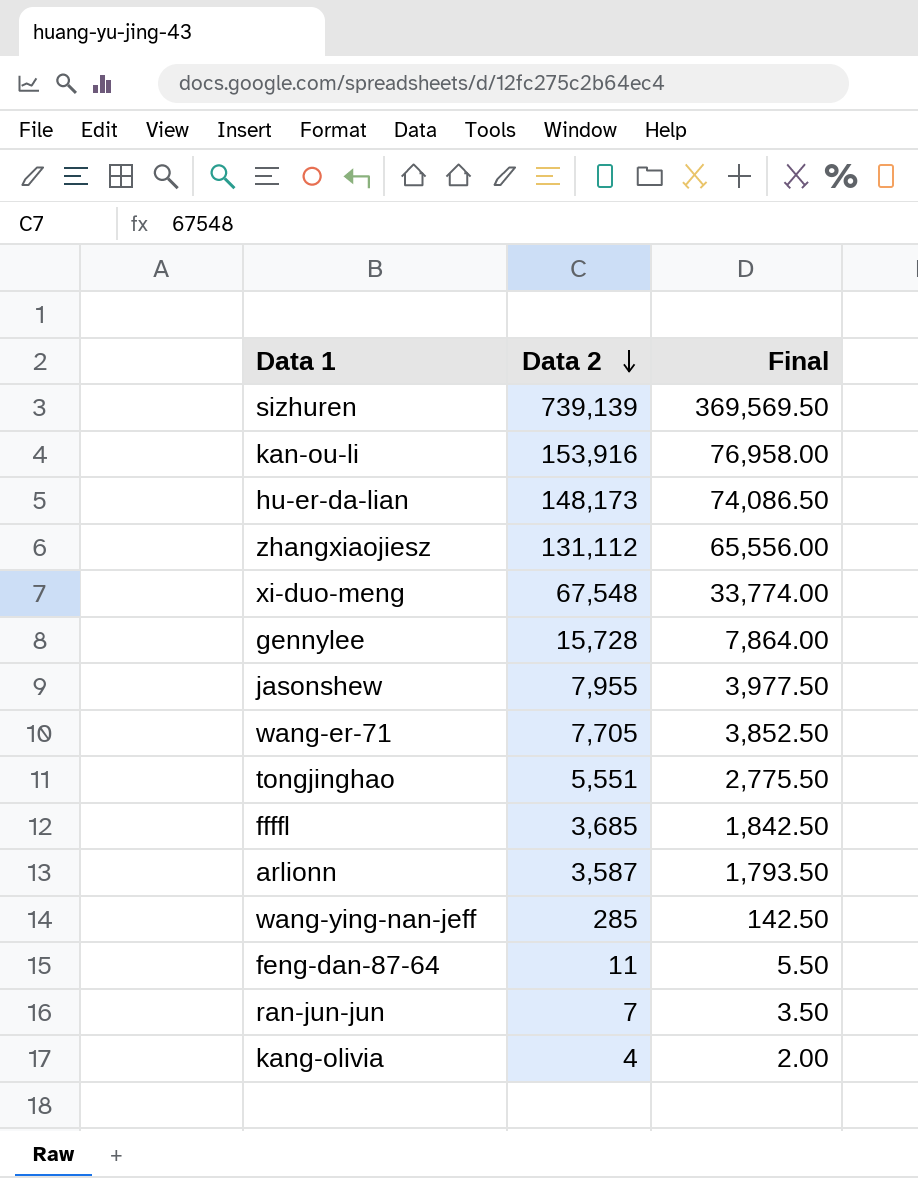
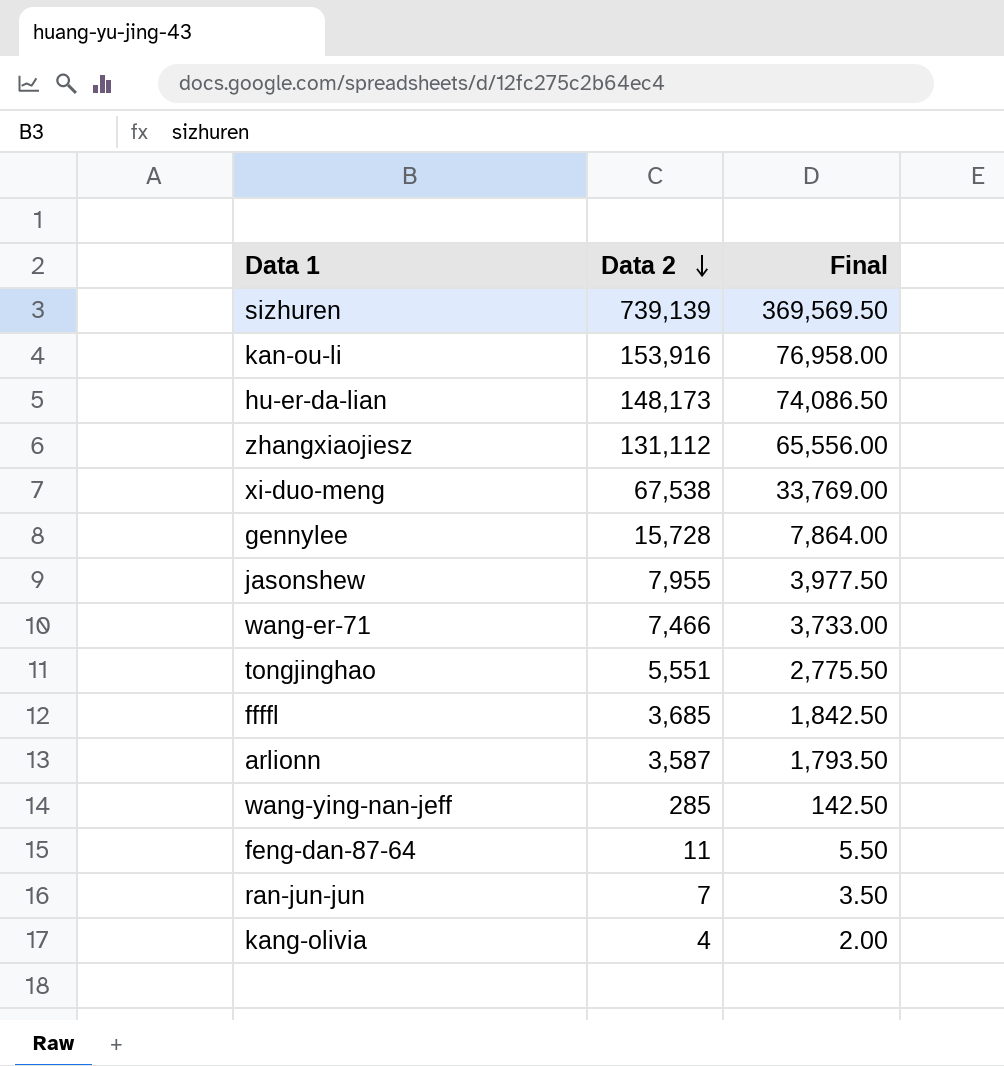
xi-duo-meng | Data 2: 67,548 -> 67,538
xi-duo-meng | Final: 33,774.00 -> 33,769.00
wang-er-71 | Data 2: 7,705 -> 7,466
wang-er-71 | Final: 3,852.50 -> 3,733.00

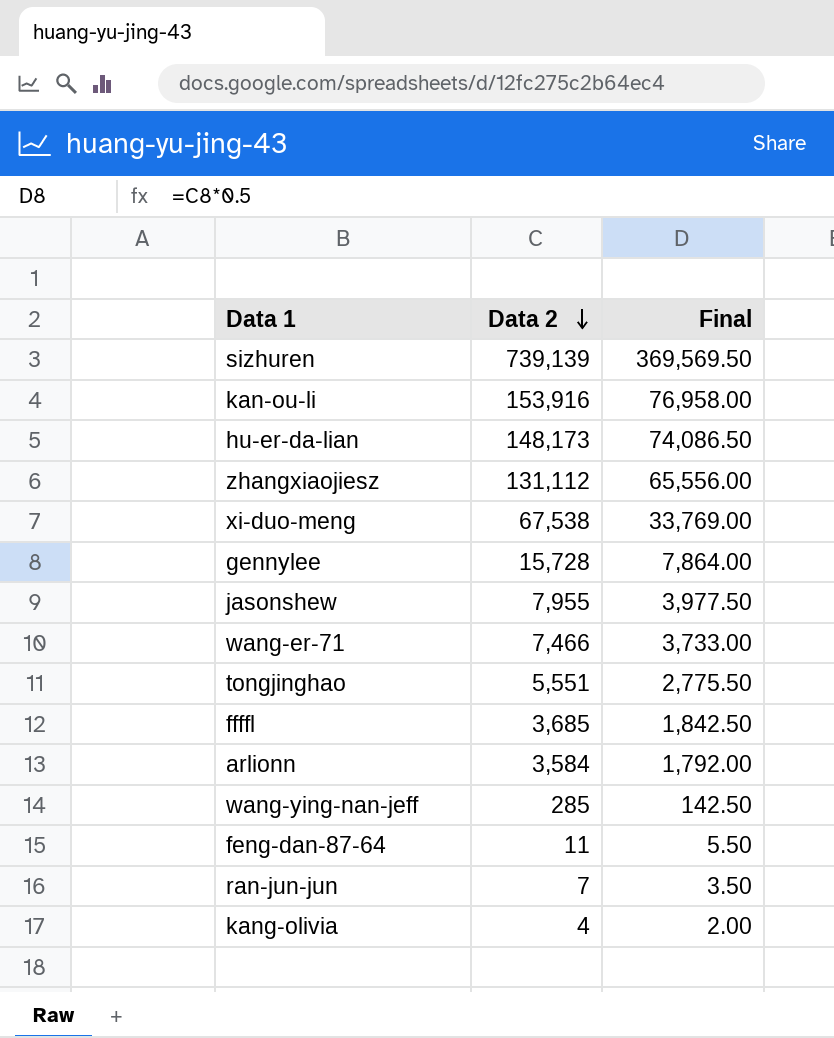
arlionn | Data 2: 3,587 -> 3,584
arlionn | Final: 1,793.50 -> 1,792.00

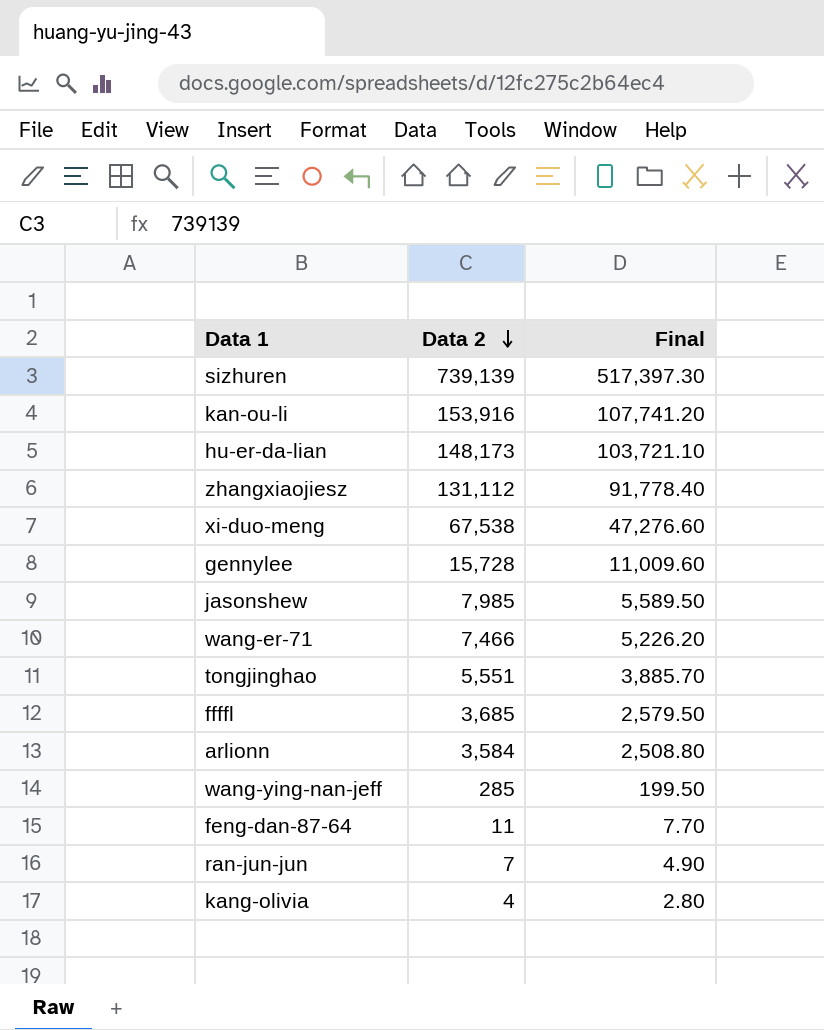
column Final | formula: [Data 2] * 0.5 -> [Data 2] * 0.7
jasonshew | Data 2: 7,955 -> 7,985

